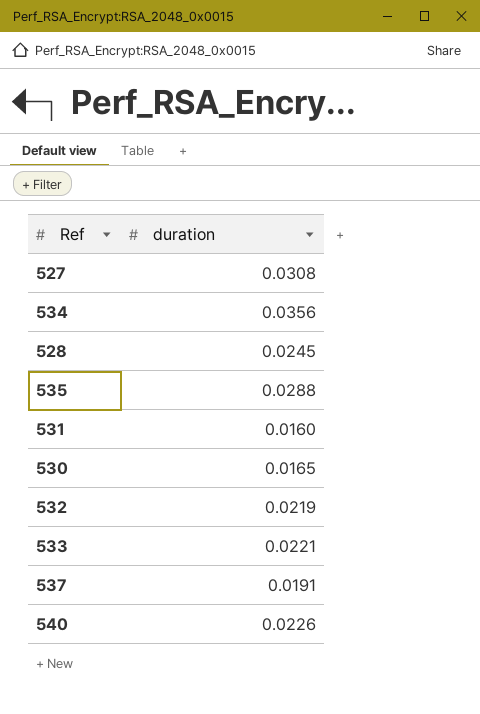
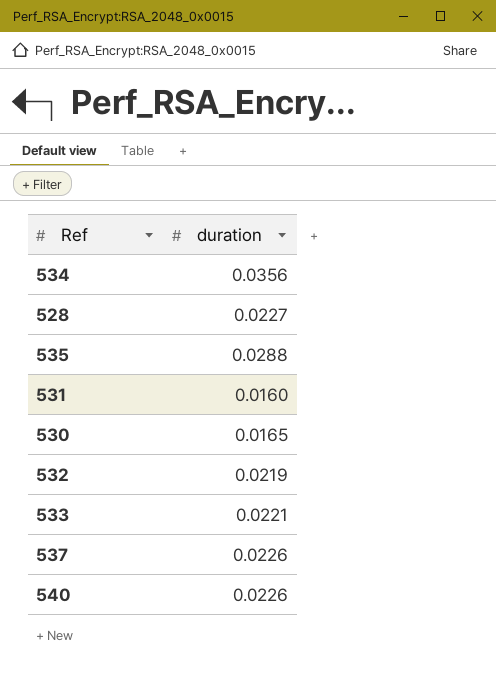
row 527: 0.0308 -> none
528 | duration: 0.0245 -> 0.0227
537 | duration: 0.0191 -> 0.0226

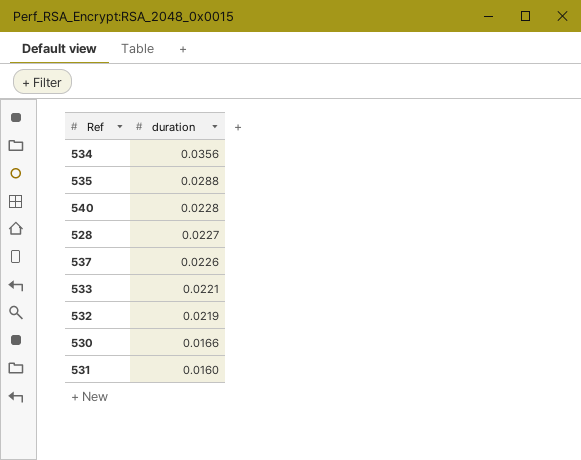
row order: none -> duration descending
540 | duration: 0.0226 -> 0.0228
530 | duration: 0.0165 -> 0.0166

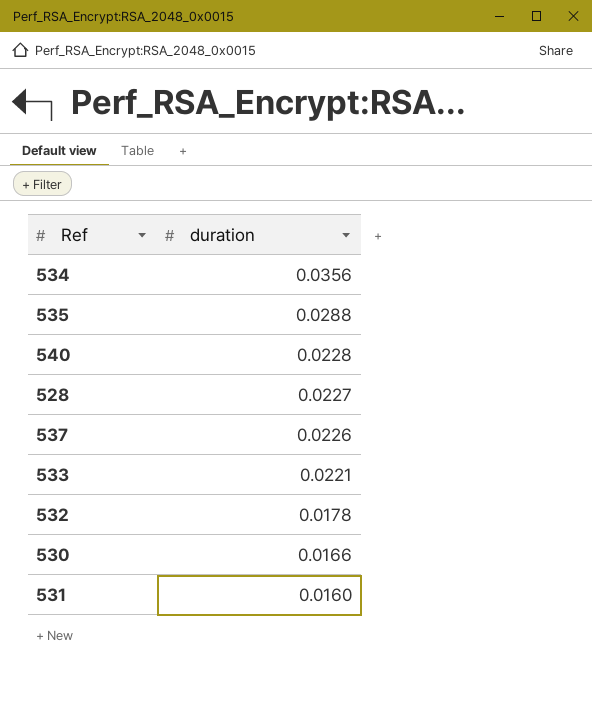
532 | duration: 0.0219 -> 0.0178

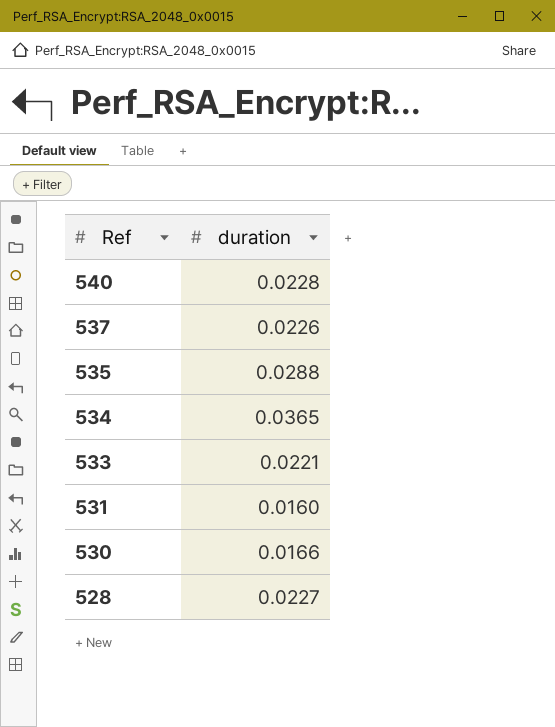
row order: duration descending -> Ref descending
row 532: 0.0178 -> none
534 | duration: 0.0356 -> 0.0365

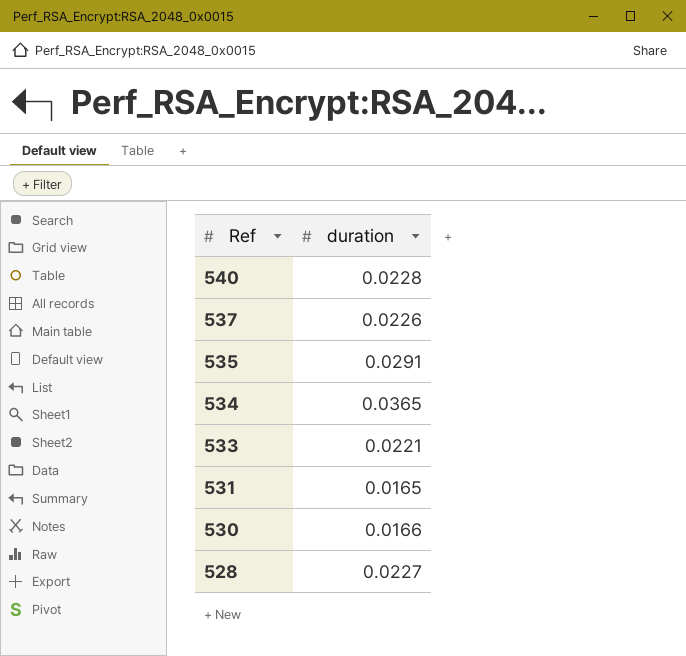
535 | duration: 0.0288 -> 0.0291
531 | duration: 0.0160 -> 0.0165

